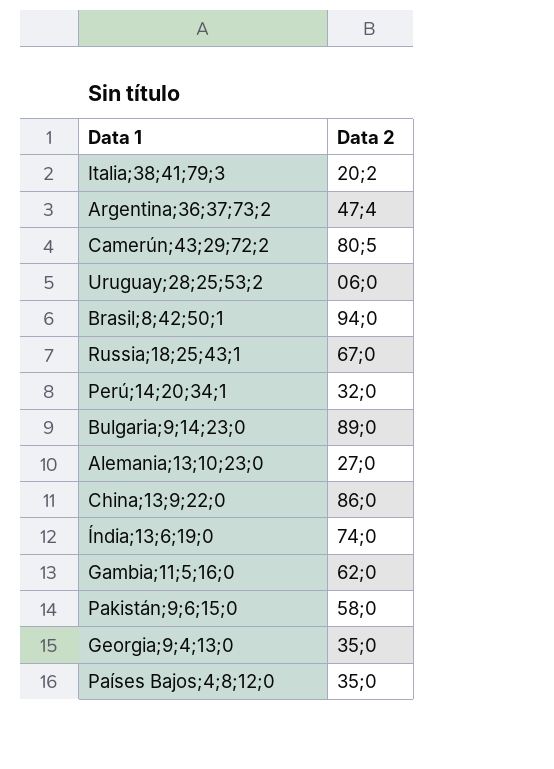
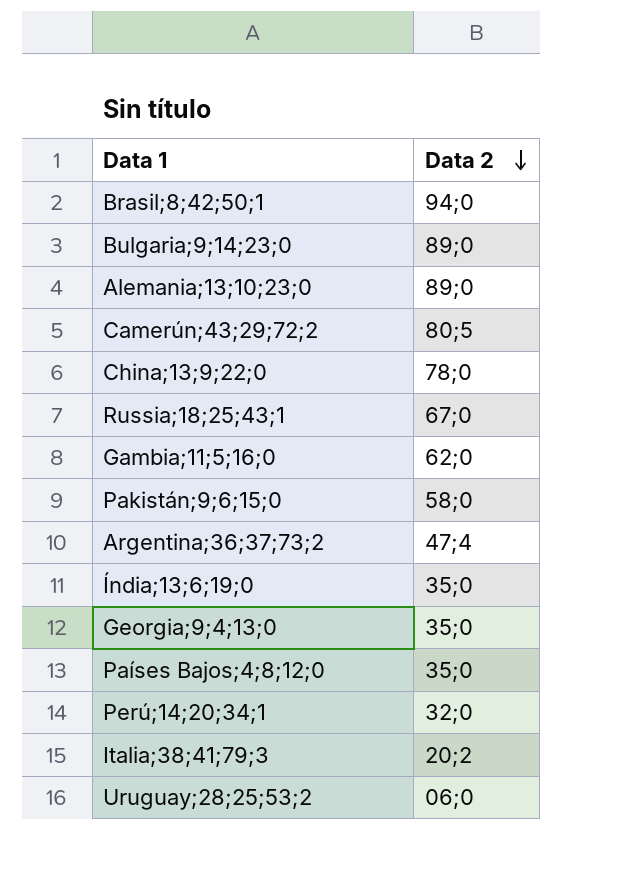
row order: none -> Data 2 descending
Alemania;13;10;23;0 | Data 2: 27;0 -> 89;0
China;13;9;22;0 | Data 2: 86;0 -> 78;0
Índia;13;6;19;0 | Data 2: 74;0 -> 35;0

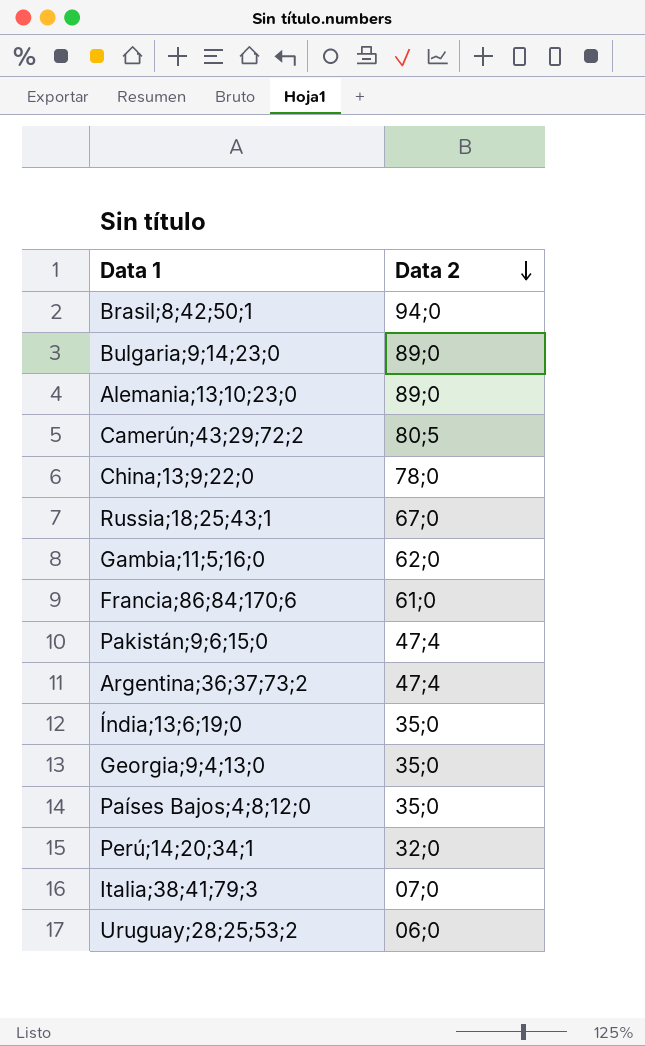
row Francia;86;84;170;6: none -> 61;0
Pakistán;9;6;15;0 | Data 2: 58;0 -> 47;4
Italia;38;41;79;3 | Data 2: 20;2 -> 07;0

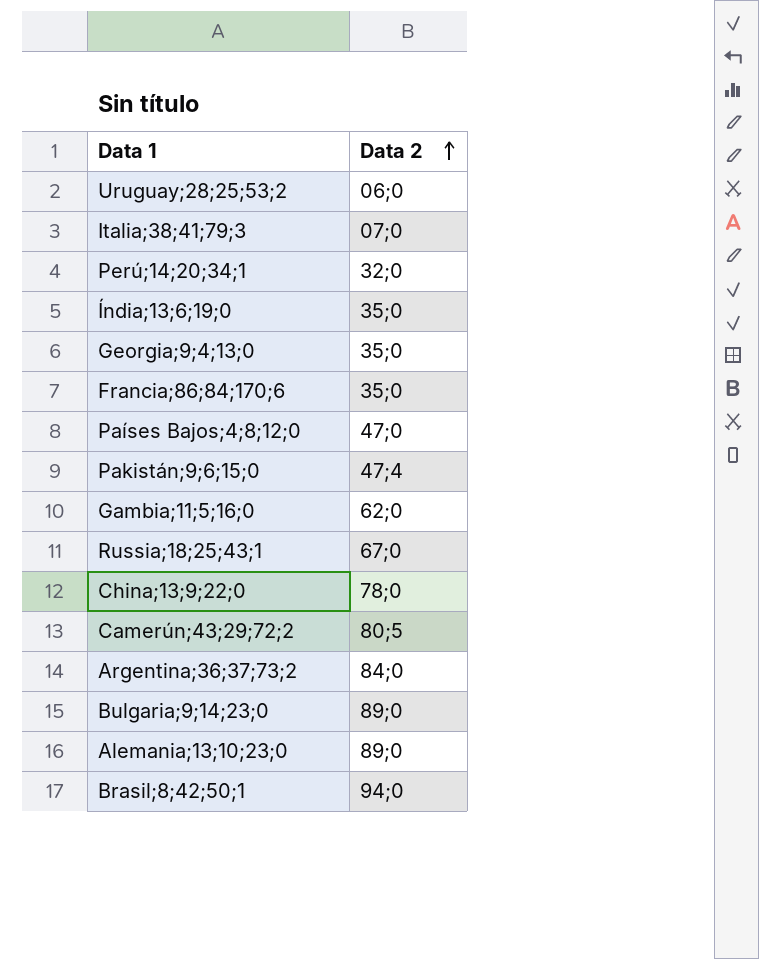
row order: Data 2 descending -> Data 2 ascending
Francia;86;84;170;6 | Data 2: 61;0 -> 35;0
Países Bajos;4;8;12;0 | Data 2: 35;0 -> 47;0
Argentina;36;37;73;2 | Data 2: 47;4 -> 84;0

